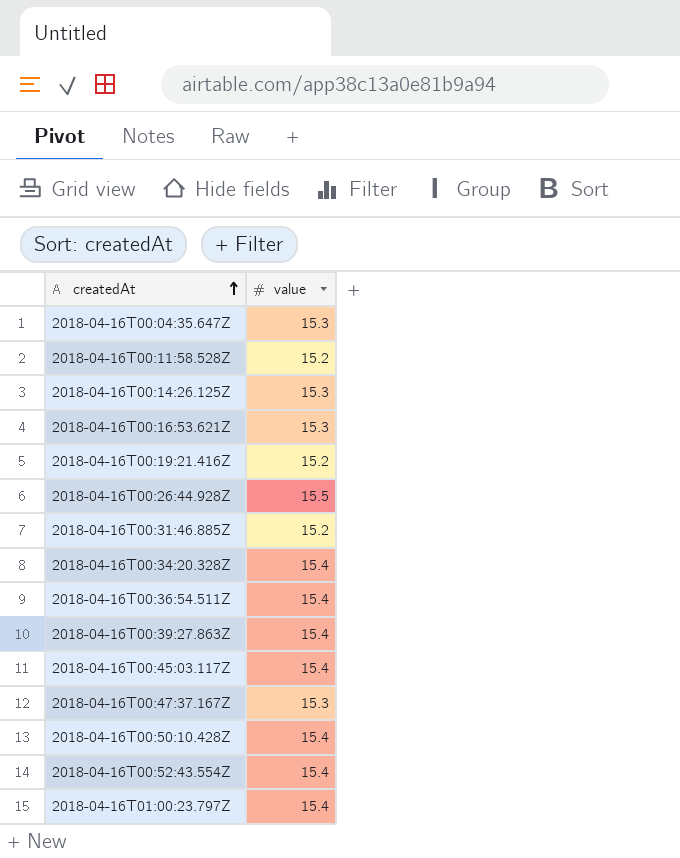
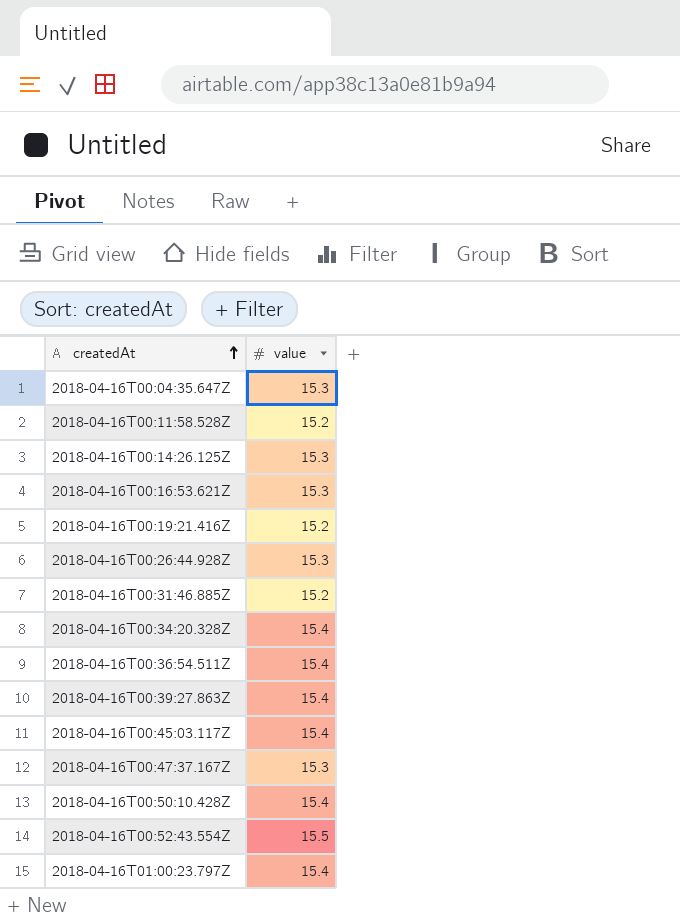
2018-04-16T00:26:44.928Z | value: 15.5 -> 15.3
2018-04-16T00:52:43.554Z | value: 15.4 -> 15.5

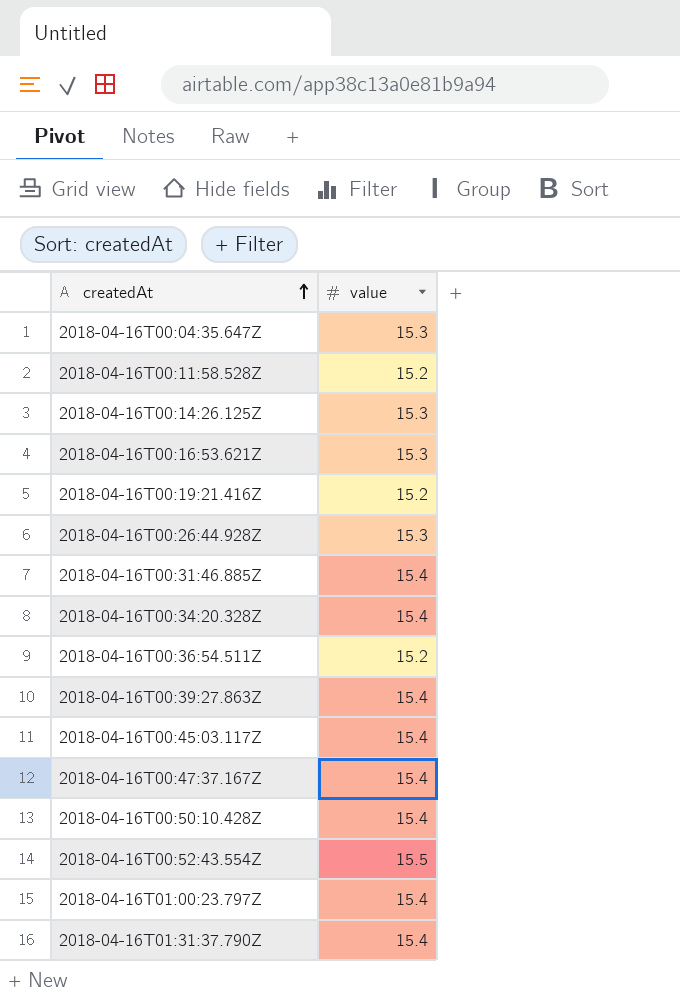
2018-04-16T00:31:46.885Z | value: 15.2 -> 15.4
2018-04-16T00:36:54.511Z | value: 15.4 -> 15.2
2018-04-16T00:47:37.167Z | value: 15.3 -> 15.4
row 2018-04-16T01:31:37.790Z: none -> 15.4

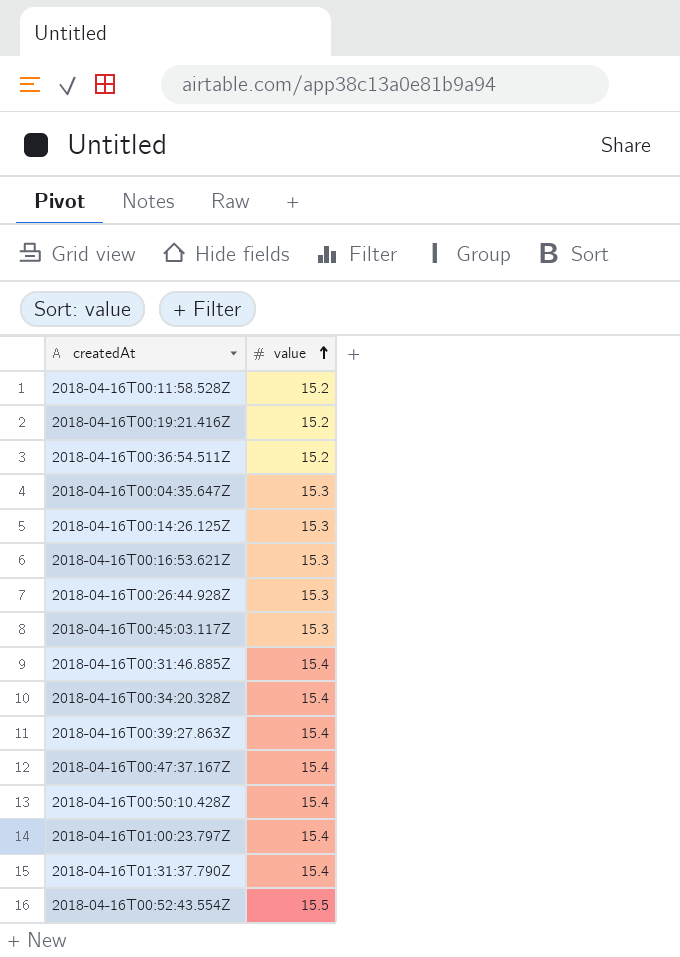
row order: createdAt ascending -> value ascending
2018-04-16T00:45:03.117Z | value: 15.4 -> 15.3

